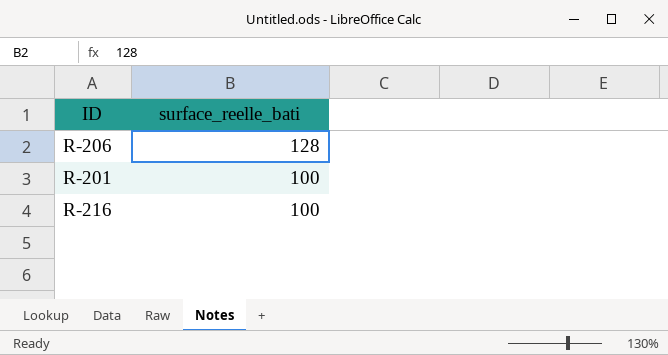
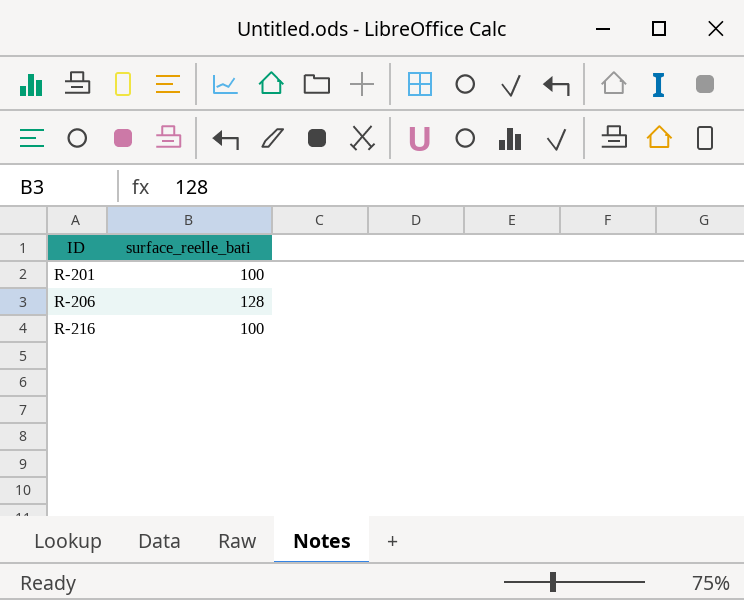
row order: surface_reelle_bati descending -> ID ascending

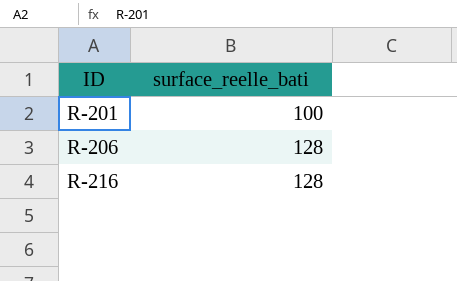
R-216 | surface_reelle_bati: 100 -> 128

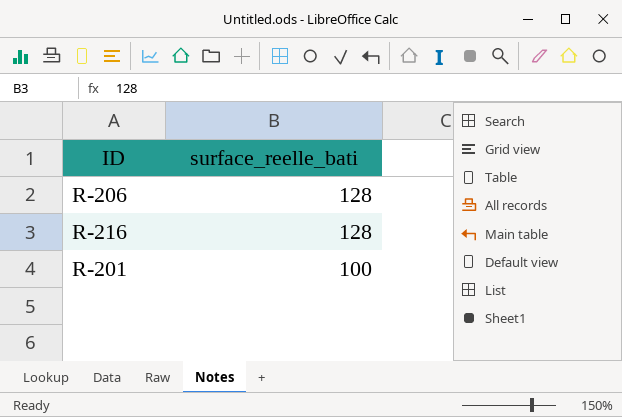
row order: ID ascending -> surface_reelle_bati descending

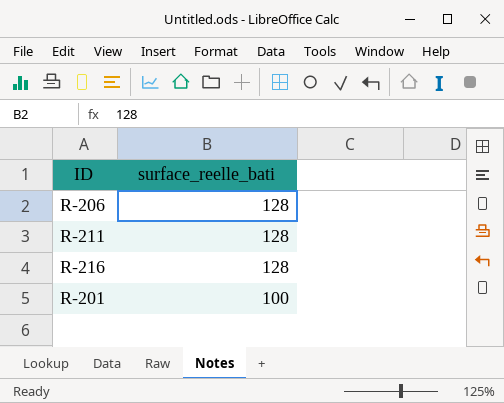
row R-211: none -> 128

